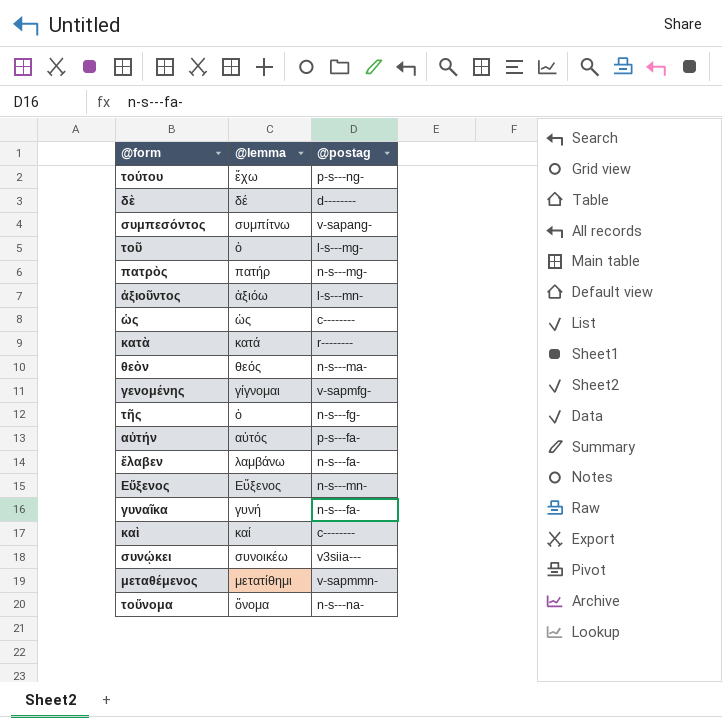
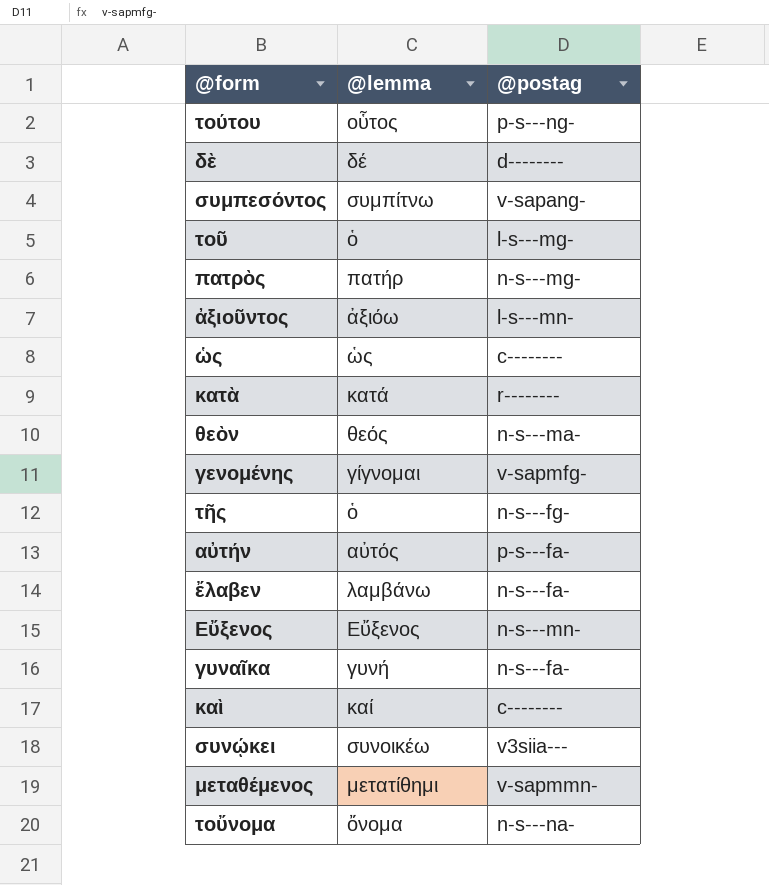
τούτου | @lemma: ἔχω -> οὗτος

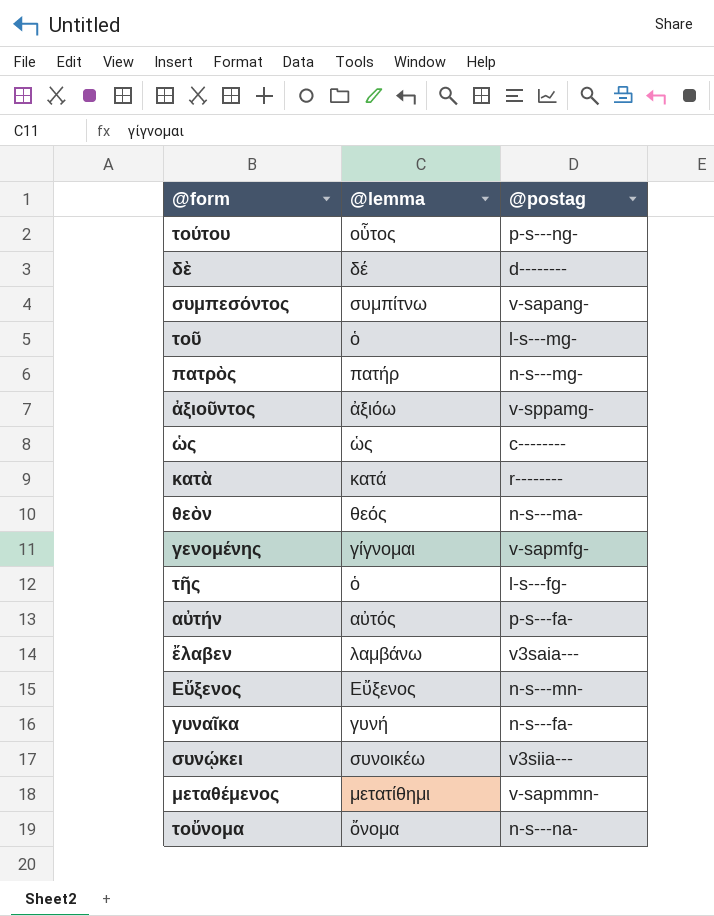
row καὶ: καί | c-------- -> none
ἀξιοῦντος | @postag: l-s---mn- -> v-sppamg-
τῆς | @postag: n-s---fg- -> l-s---fg-
ἔλαβεν | @postag: n-s---fa- -> v3saia---

